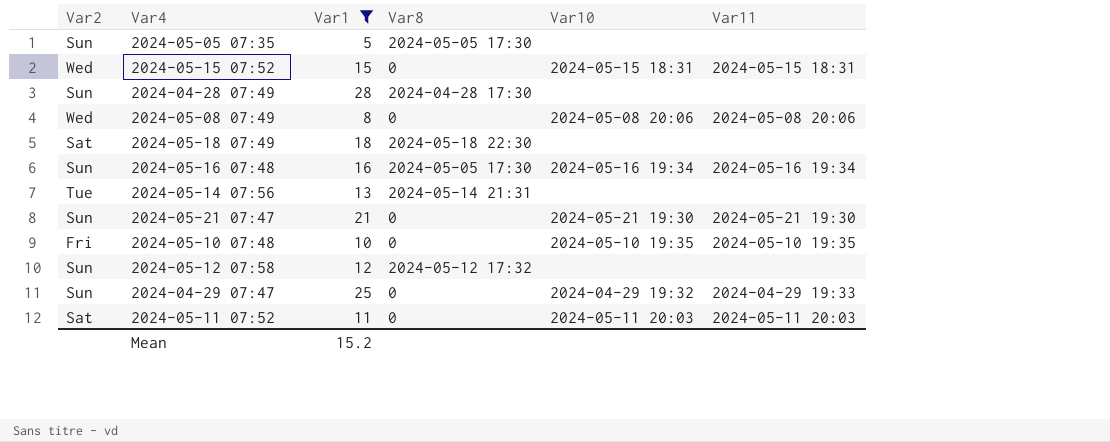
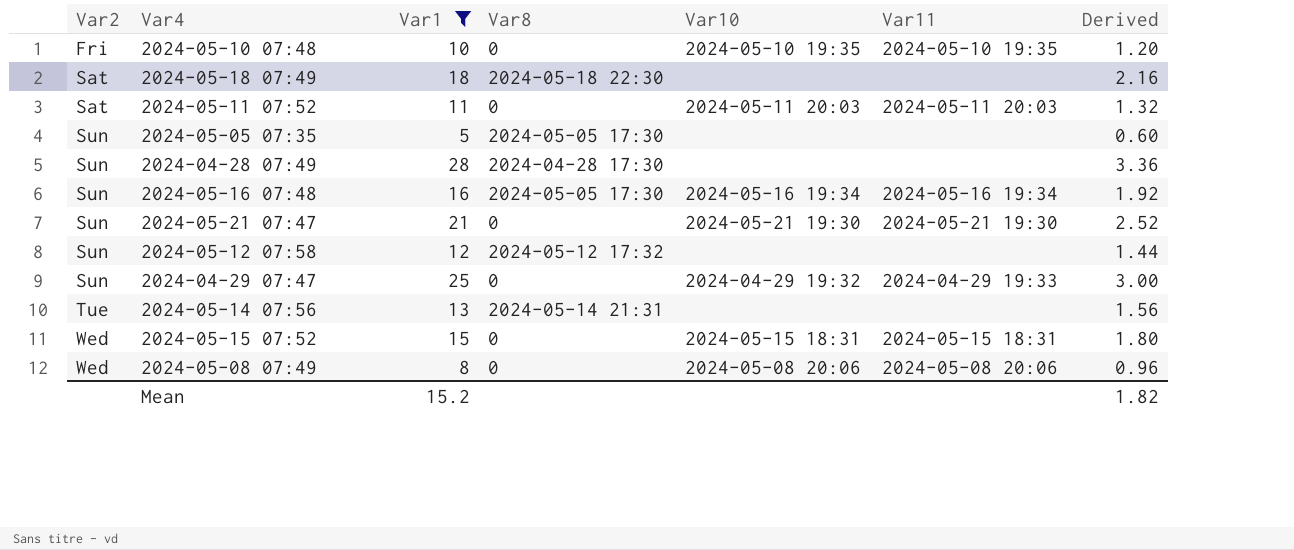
row order: none -> Var2 ascending
column Derived | formula: none -> [Var1] * 0.12

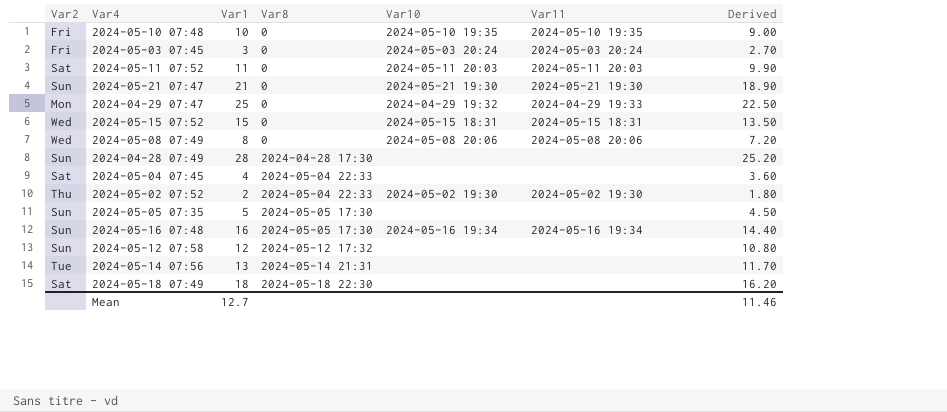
filter: Var1 >= 5 -> none
row order: Var2 ascending -> Var8 ascending
column Derived | formula: [Var1] * 0.12 -> [Var1] * 0.9
2024-04-29 07:47 | Var2: Sun -> Mon
Mean | Var1: 15.2 -> 12.7
Mean | Derived: 1.82 -> 11.46

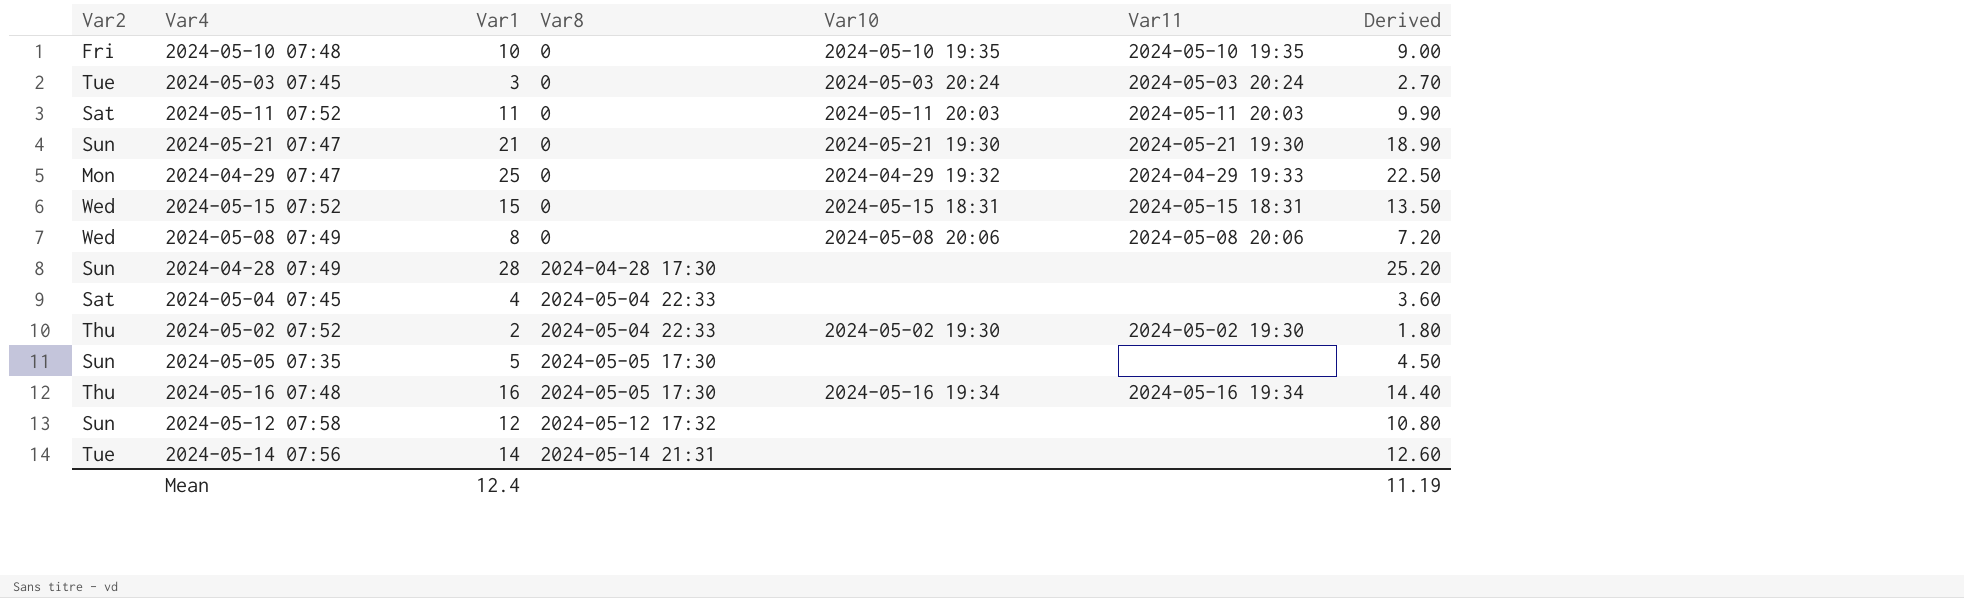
row 2024-05-18 07:49: Sat | 18 | 2024-05-18 22:30 | none | none | 16.20 -> none
2024-05-03 07:45 | Var2: Fri -> Tue
2024-05-16 07:48 | Var2: Sun -> Thu
2024-05-14 07:56 | Var1: 13 -> 14
2024-05-14 07:56 | Derived: 11.70 -> 12.60
Mean | Var1: 12.7 -> 12.4
Mean | Derived: 11.46 -> 11.19

